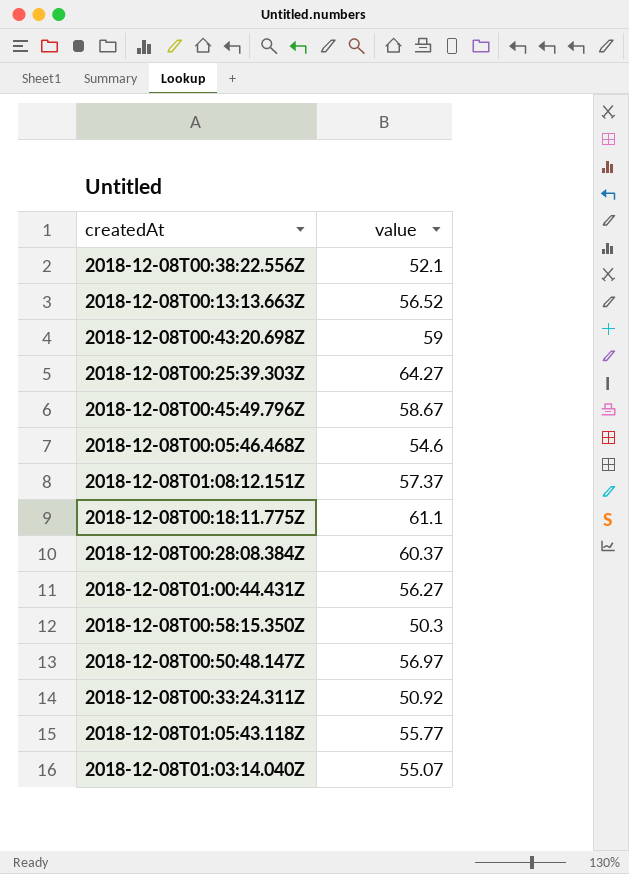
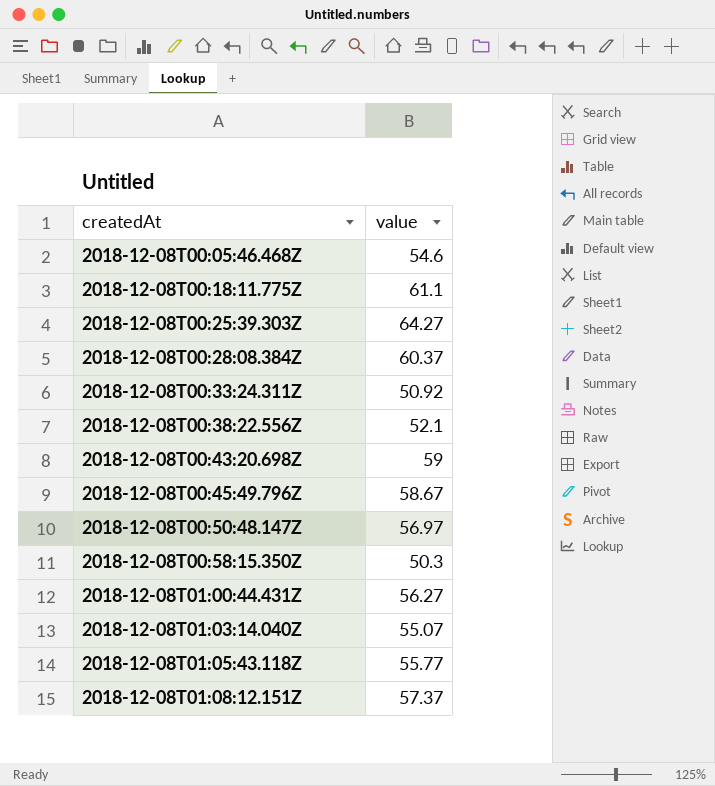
row order: none -> createdAt ascending
row 2018-12-08T00:13:13.663Z: 56.52 -> none

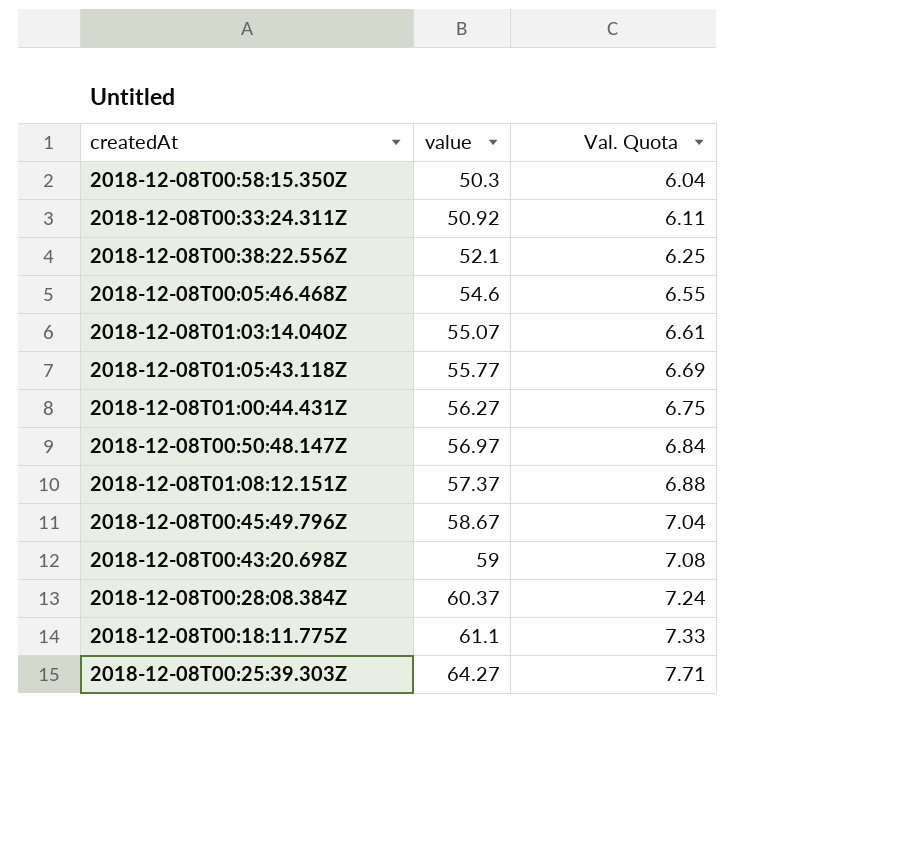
row order: createdAt ascending -> value ascending
column Val. Quota | formula: none -> [value] * 0.12

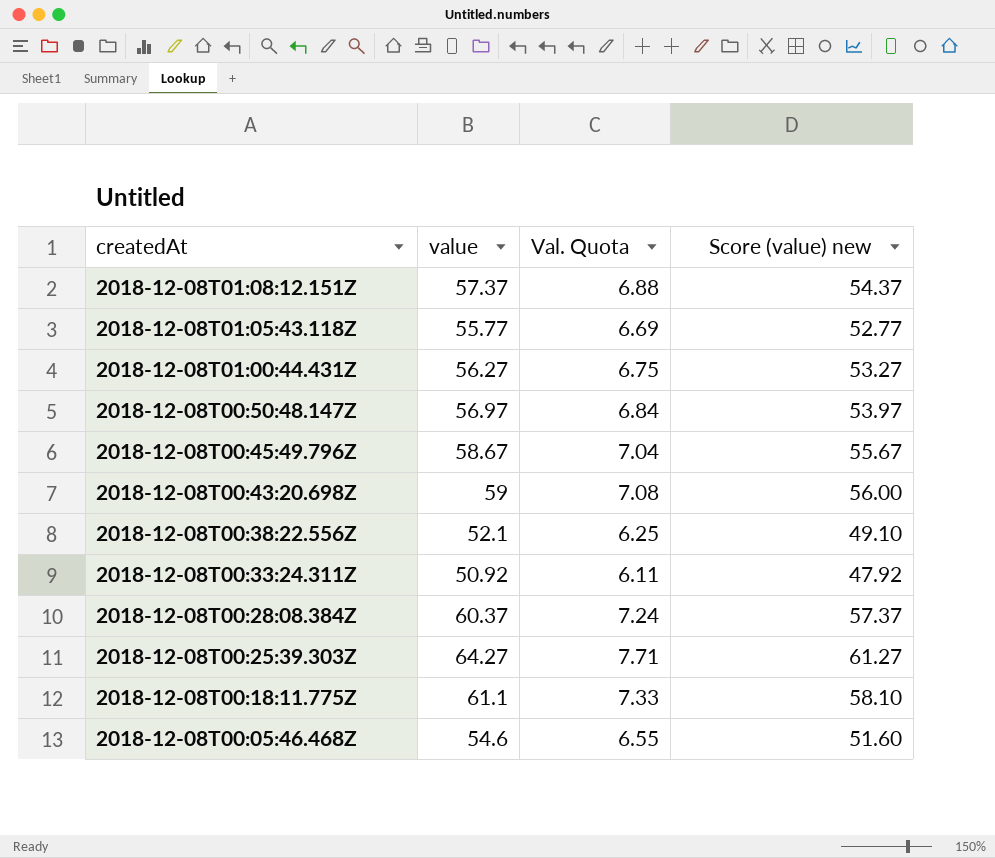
row order: value ascending -> createdAt descending
column Score (value) new | formula: none -> [value] - 3
row 2018-12-08T00:58:15.350Z: 50.3 | 6.04 -> none
row 2018-12-08T01:03:14.040Z: 55.07 | 6.61 -> none

